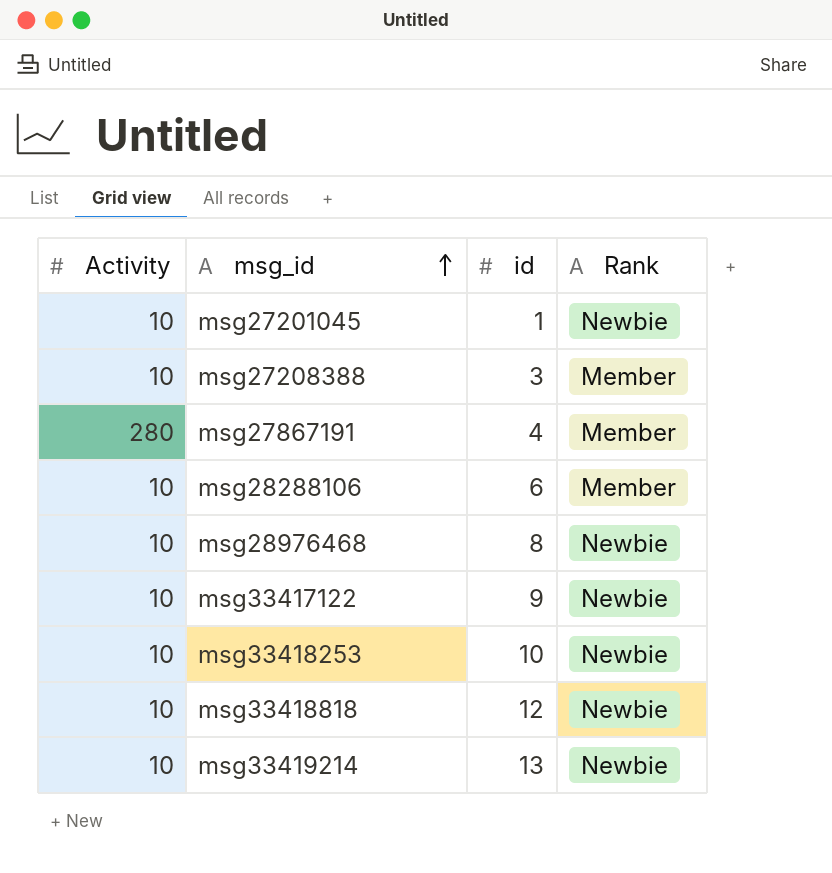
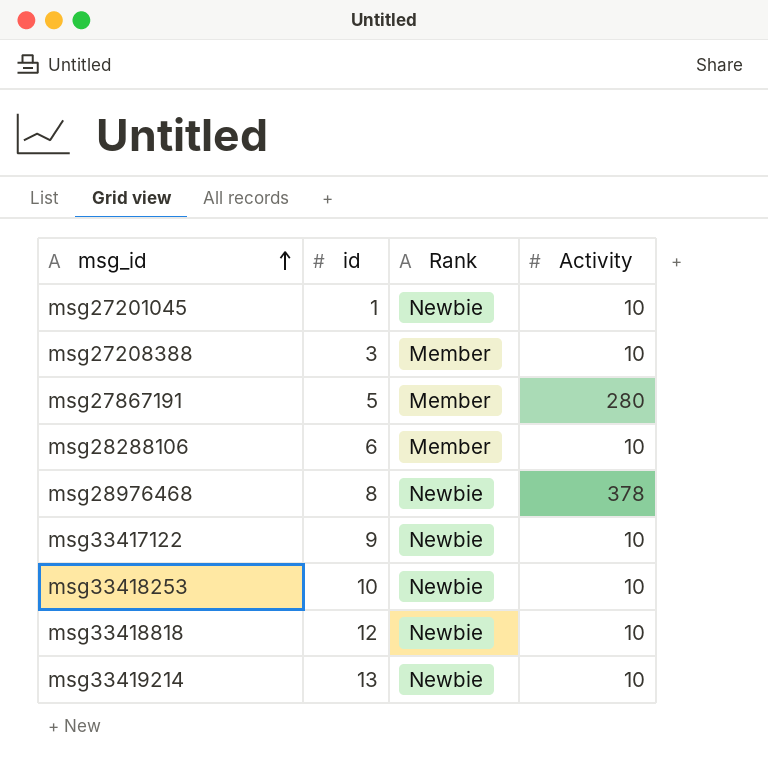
column Activity | position: 1 -> 4
msg27867191 | id: 4 -> 5
msg28976468 | Activity: 10 -> 378

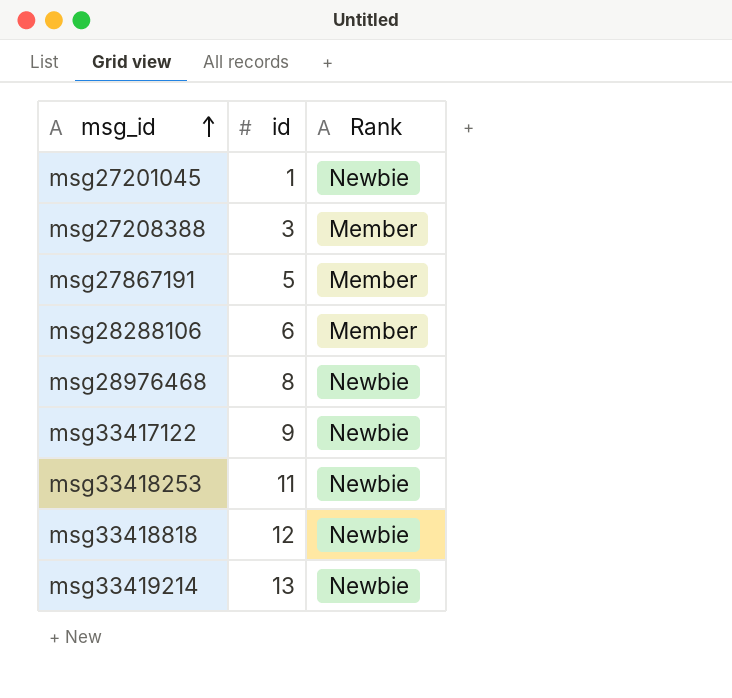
column Activity | position: 4 -> none
msg33418253 | id: 10 -> 11

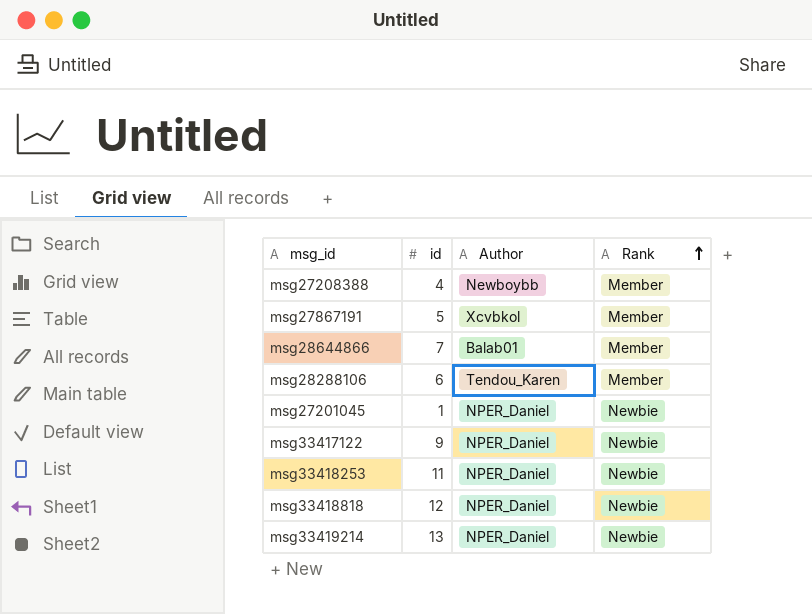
row order: msg_id ascending -> Rank ascending
column Author | position: none -> 3
row msg28976468: 8 | Newbie -> none
msg27208388 | id: 3 -> 4
row msg28644866: none -> 7 | Balab01 | Member

